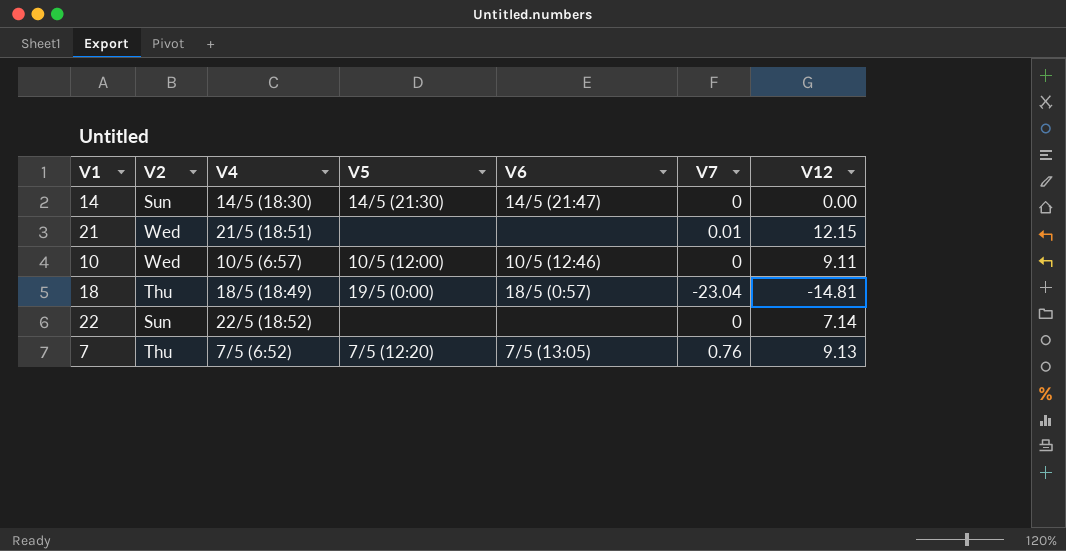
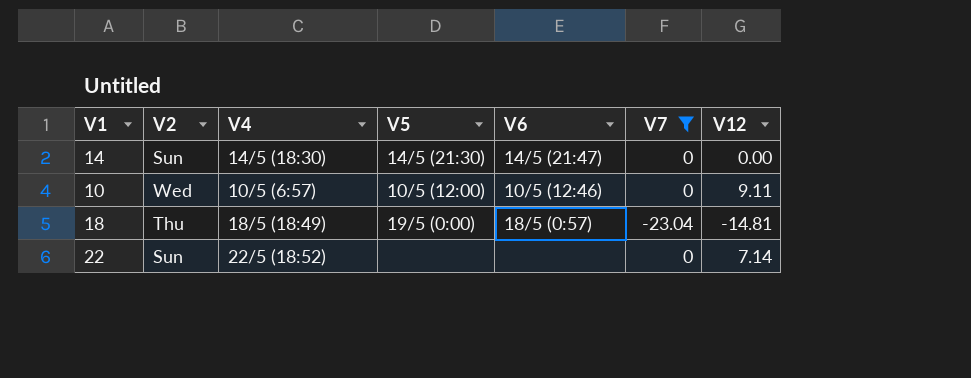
filter: none -> V7 <= 0

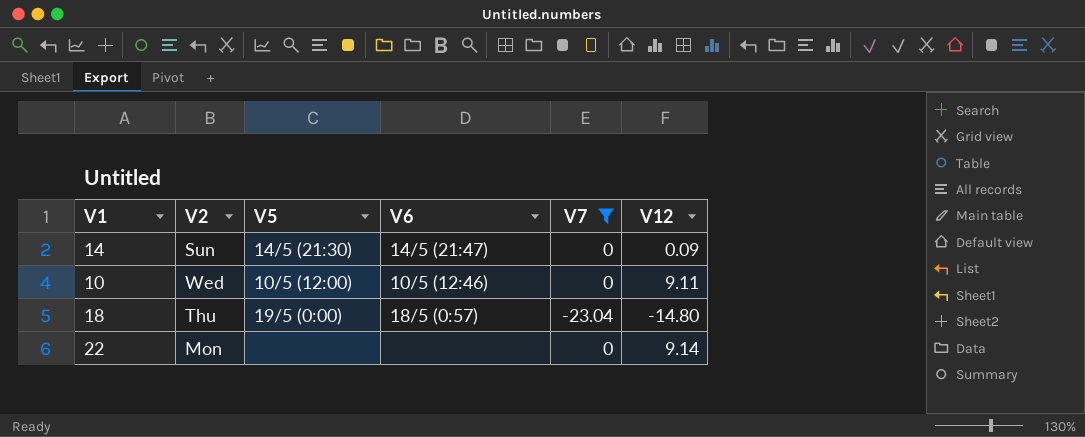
column V4 | position: 3 -> none
14 | V12: 0.00 -> 0.09
18 | V12: -14.81 -> -14.80
22 | V2: Sun -> Mon
22 | V12: 7.14 -> 9.14

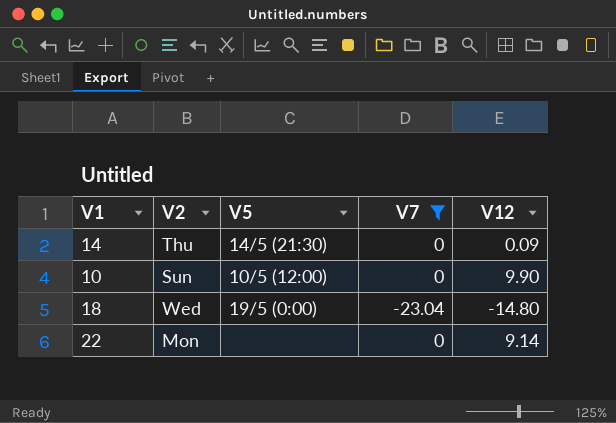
column V6 | position: 4 -> none
14 | V2: Sun -> Thu
10 | V2: Wed -> Sun
10 | V12: 9.11 -> 9.90
18 | V2: Thu -> Wed

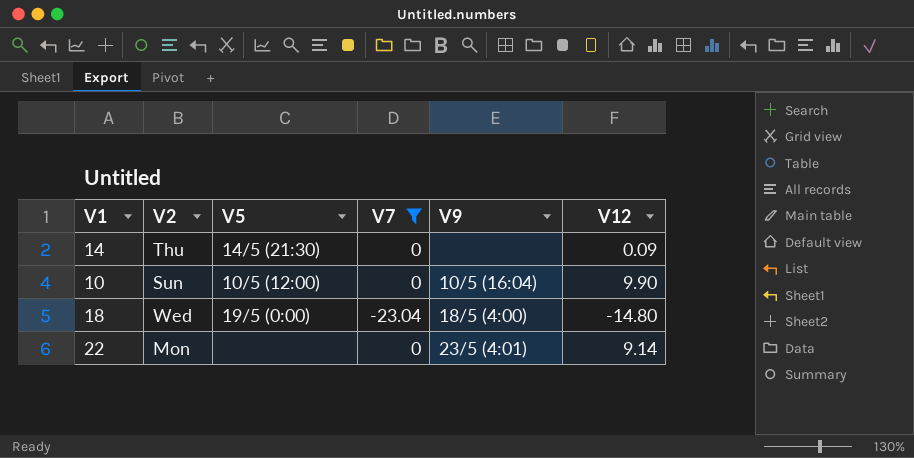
column V9 | position: none -> 5

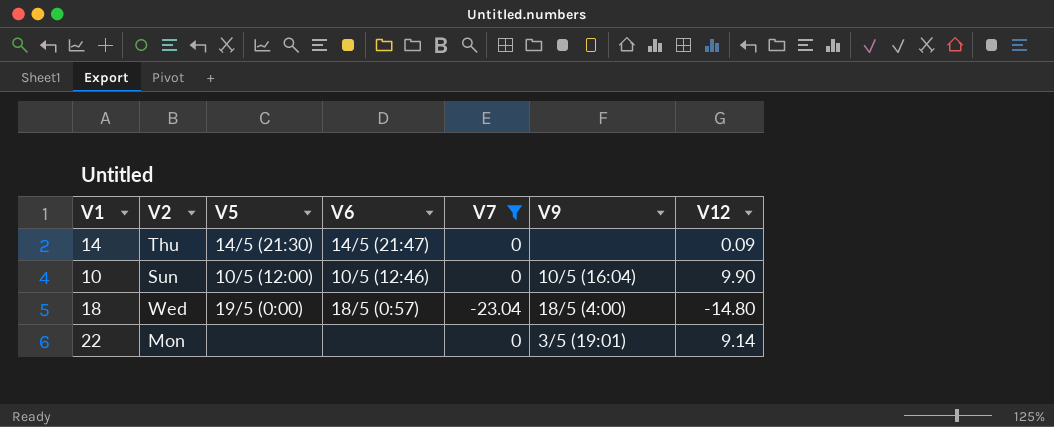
column V6 | position: none -> 4
22 | V9: 23/5 (4:01) -> 3/5 (19:01)

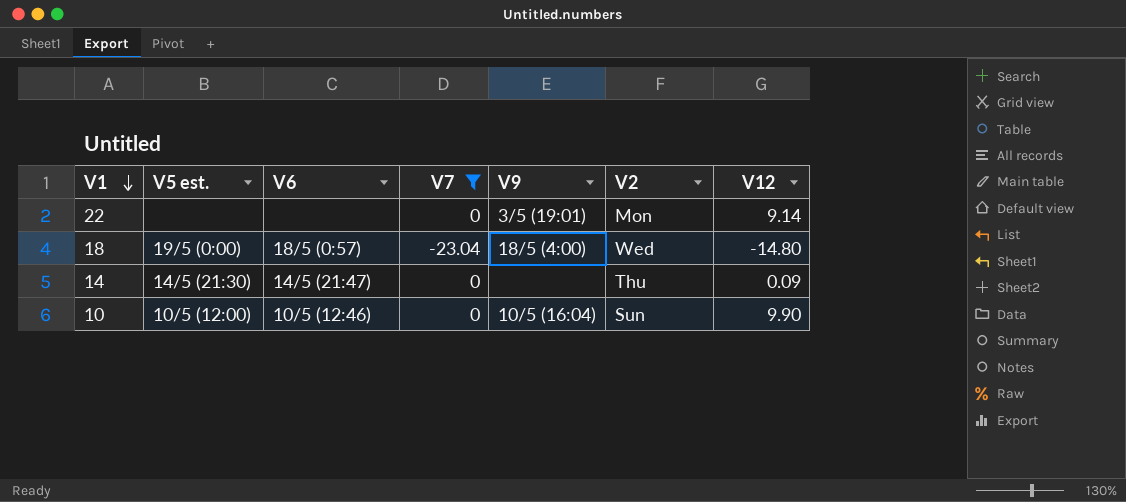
row order: none -> V1 descending
column name: V5 -> V5 est.
column V2 | position: 2 -> 6

